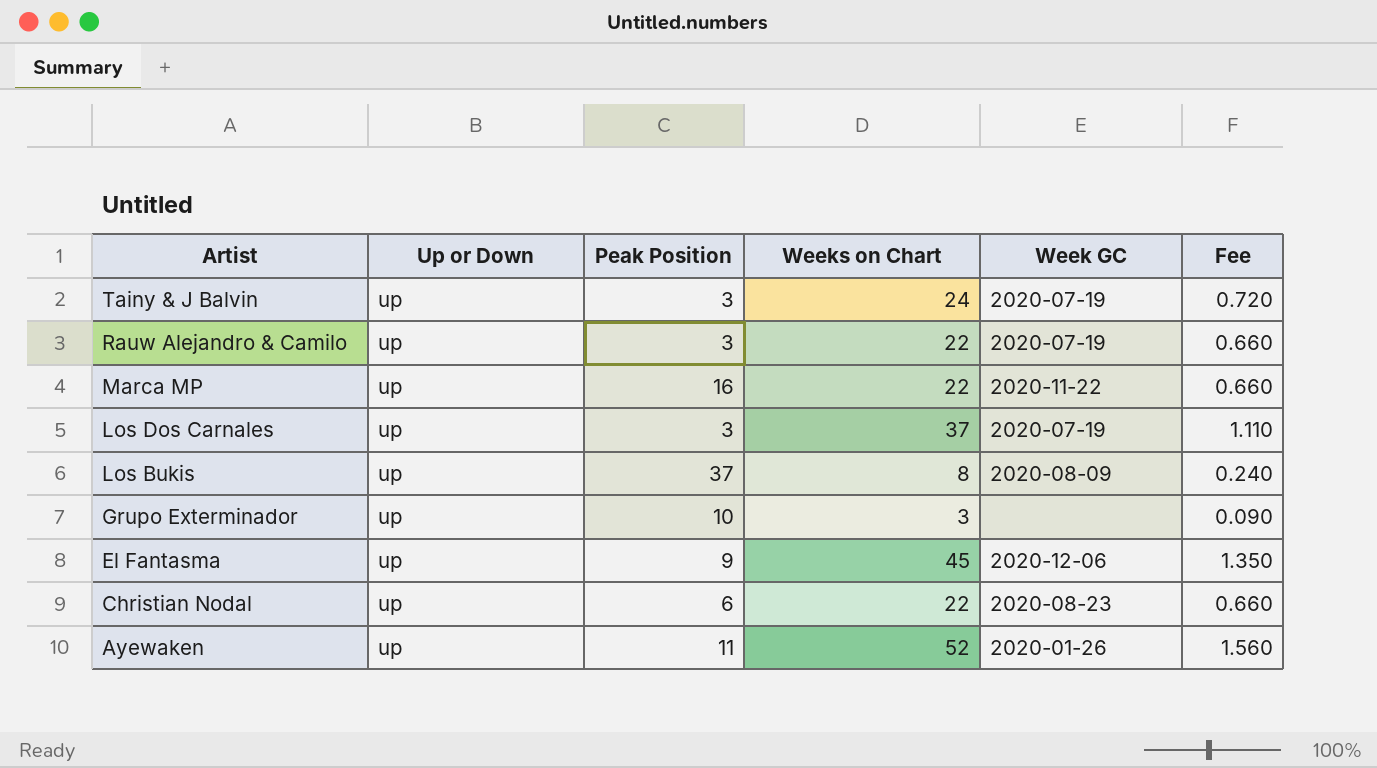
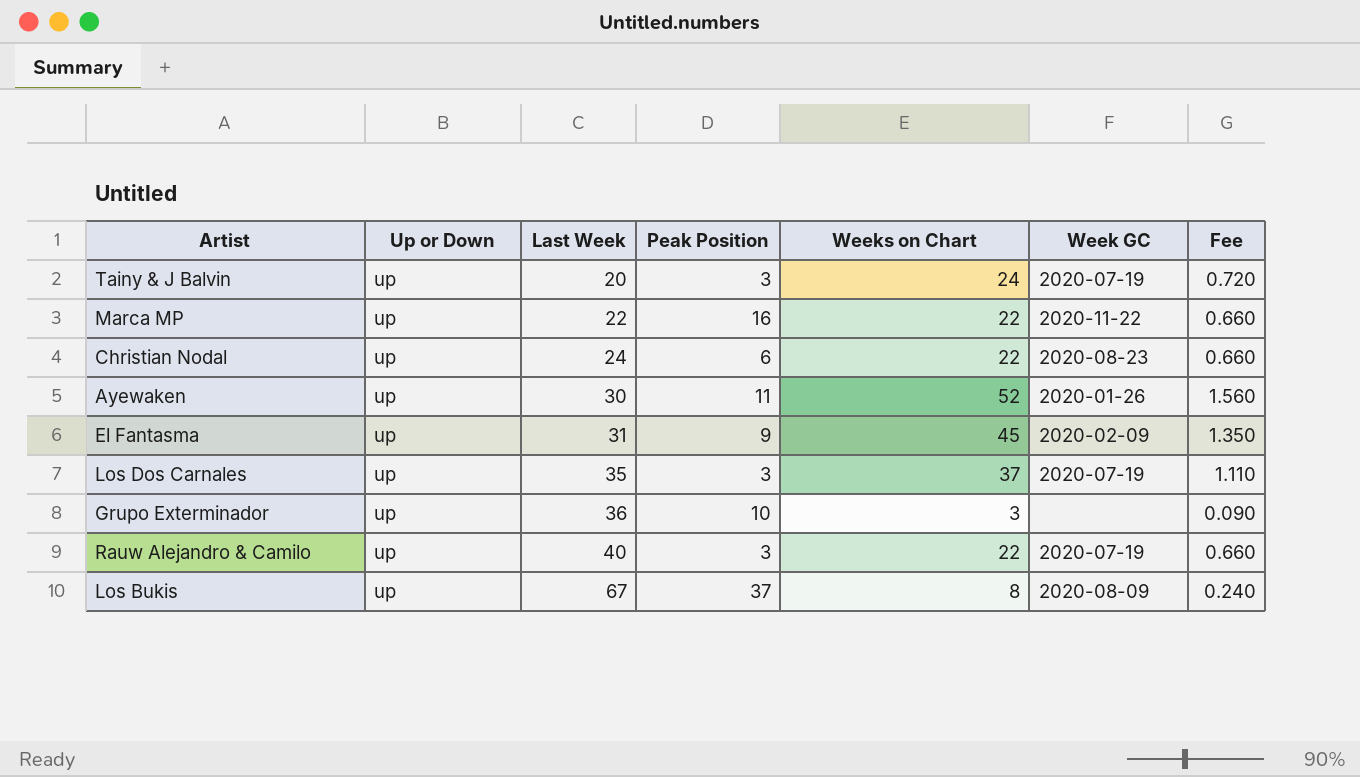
row order: Artist descending -> Last Week ascending
column Last Week | position: none -> 3
El Fantasma | Week GC: 2020-12-06 -> 2020-02-09

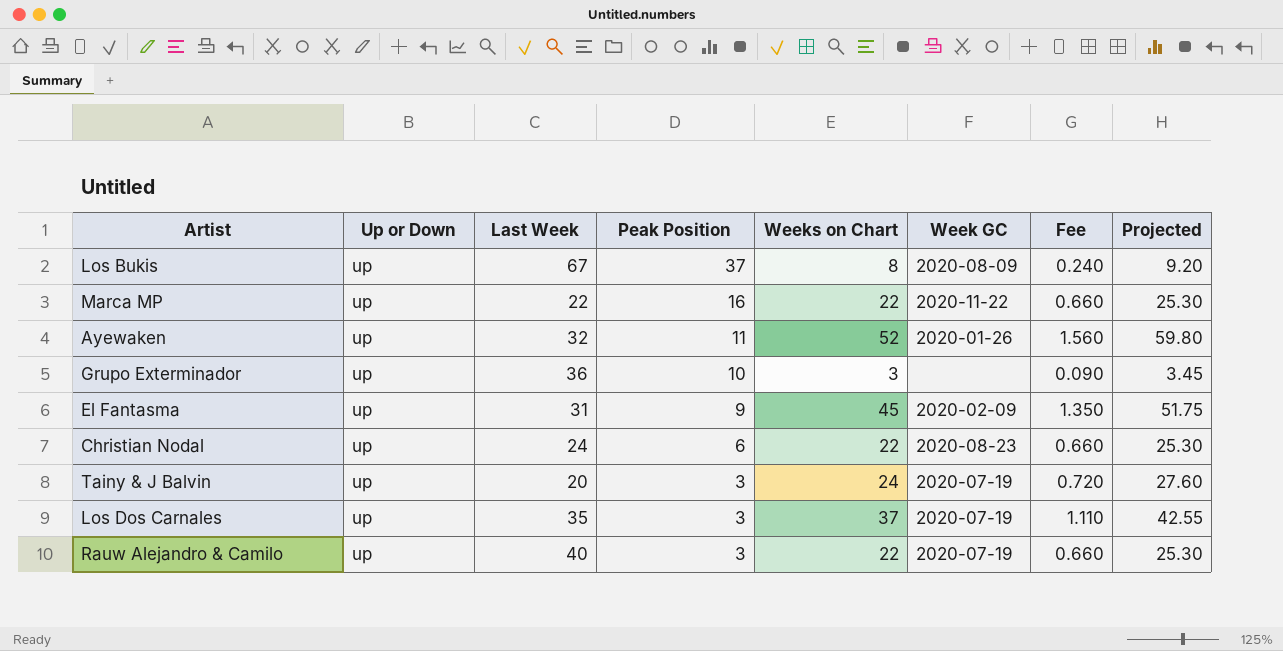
row order: Last Week ascending -> Peak Position descending
column Projected | formula: none -> [Weeks on Chart] * 1.15
Ayewaken | Last Week: 30 -> 32

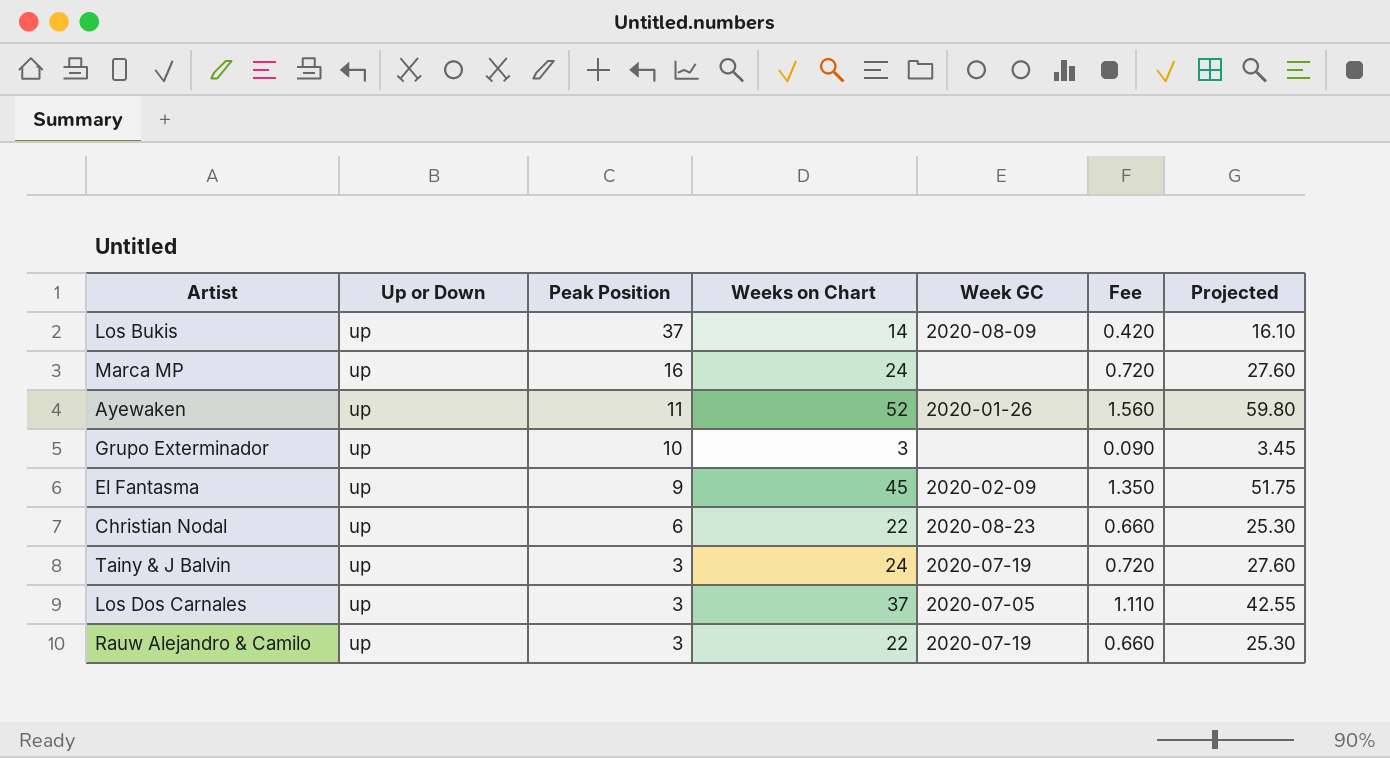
column Last Week | position: 3 -> none
Los Bukis | Weeks on Chart: 8 -> 14
Los Bukis | Fee: 0.240 -> 0.420
Los Bukis | Projected: 9.20 -> 16.10
Marca MP | Weeks on Chart: 22 -> 24
Marca MP | Week GC: 2020-11-22 -> none
Marca MP | Fee: 0.660 -> 0.720
Marca MP | Projected: 25.30 -> 27.60
Los Dos Carnales | Week GC: 2020-07-19 -> 2020-07-05

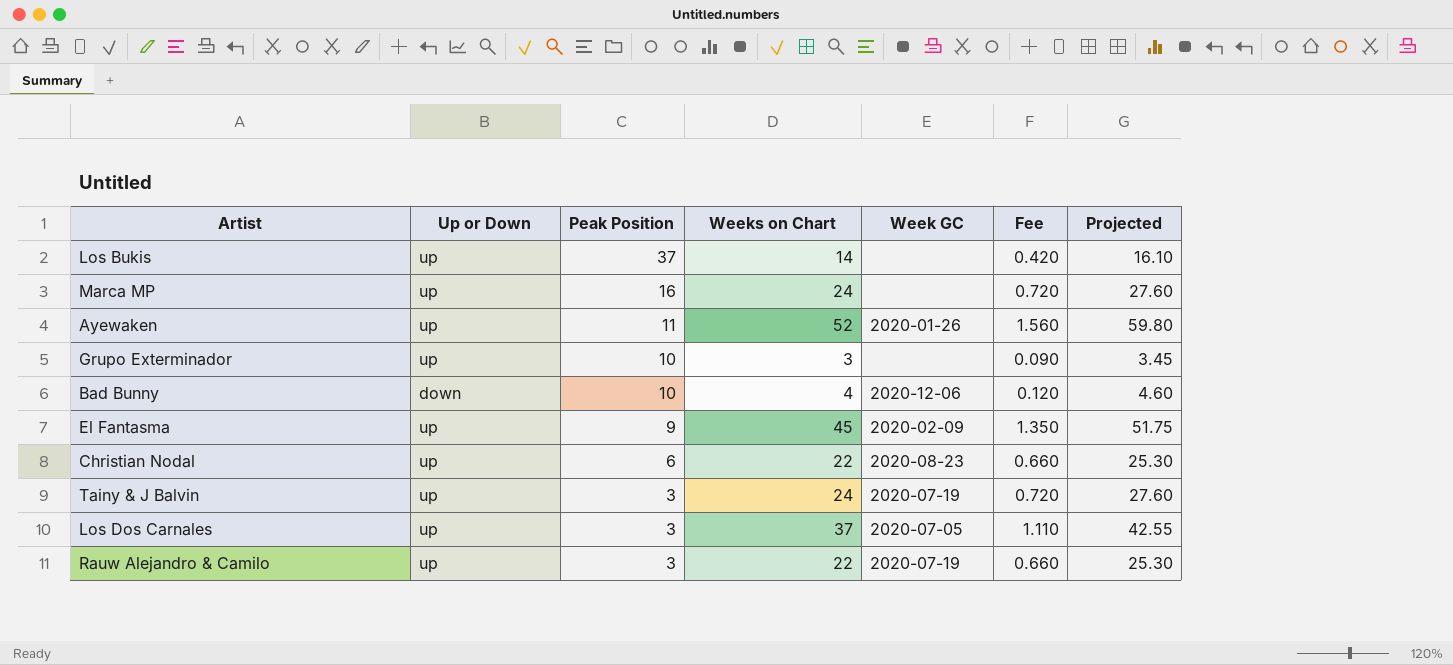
Los Bukis | Week GC: 2020-08-09 -> none
row Bad Bunny: none -> down | 10 | 4 | 2020-12-06 | 0.120 | 4.60

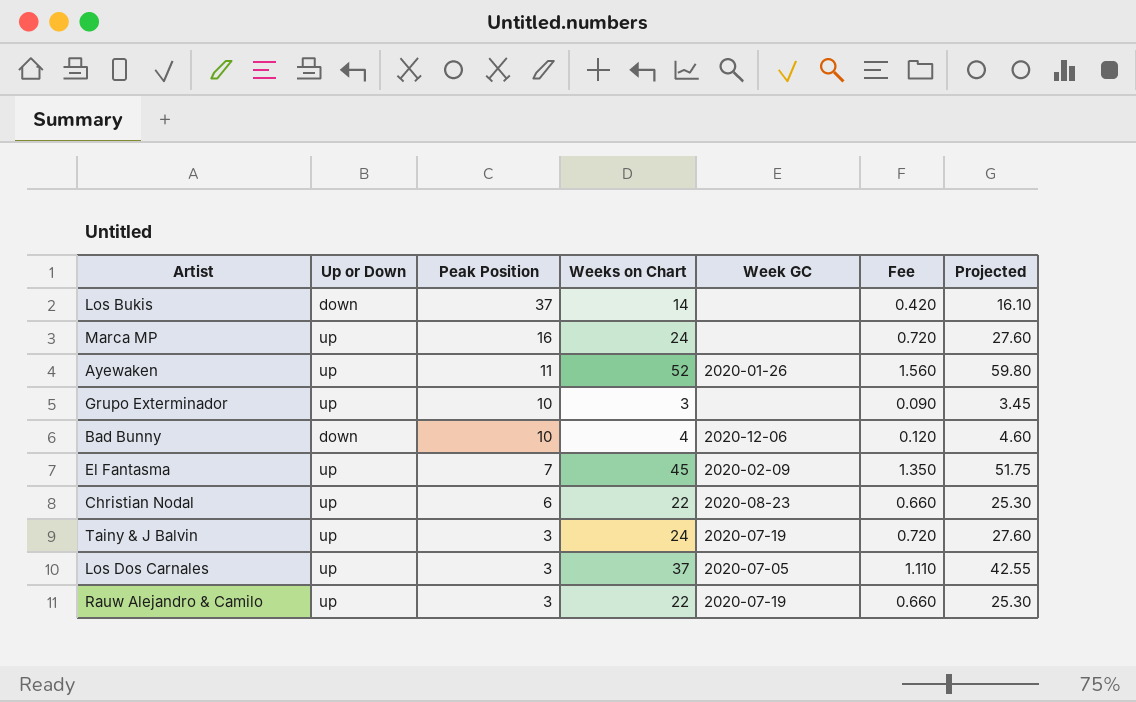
Los Bukis | Up or Down: up -> down
El Fantasma | Peak Position: 9 -> 7

